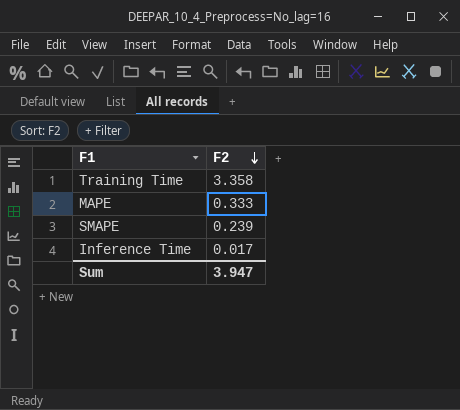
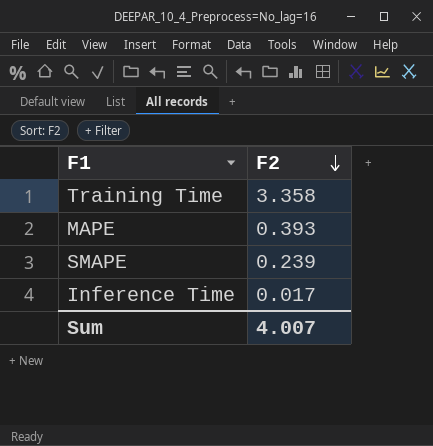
MAPE | F2: 0.333 -> 0.393
Sum | F2: 3.947 -> 4.007

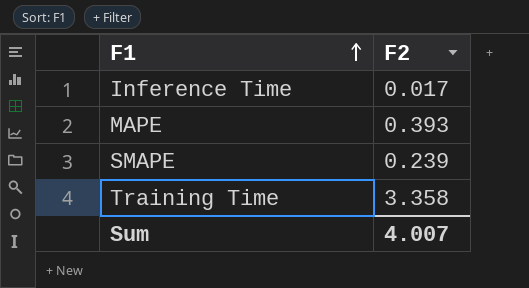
row order: F2 descending -> F1 ascending

